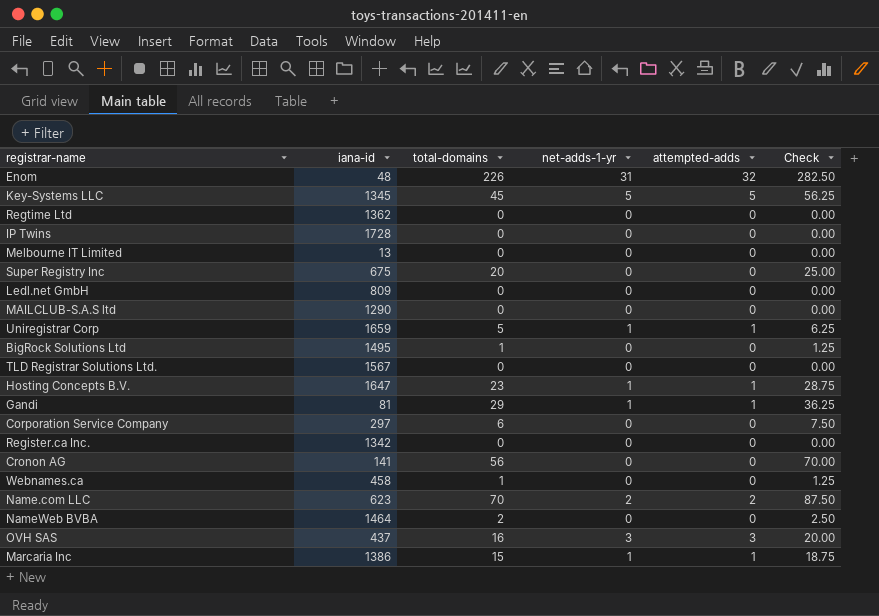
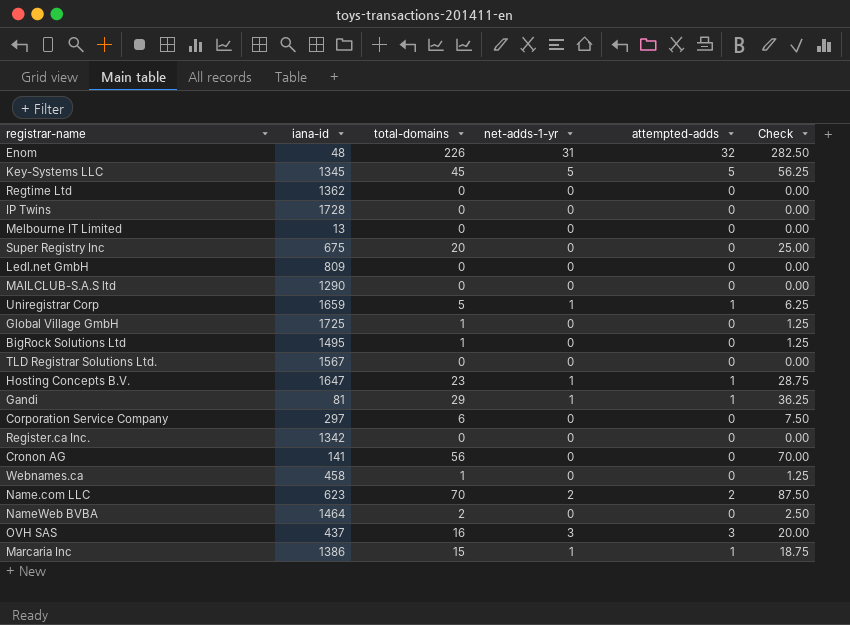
row Global Village GmbH: none -> 1725 | 1 | 0 | 0 | 1.25

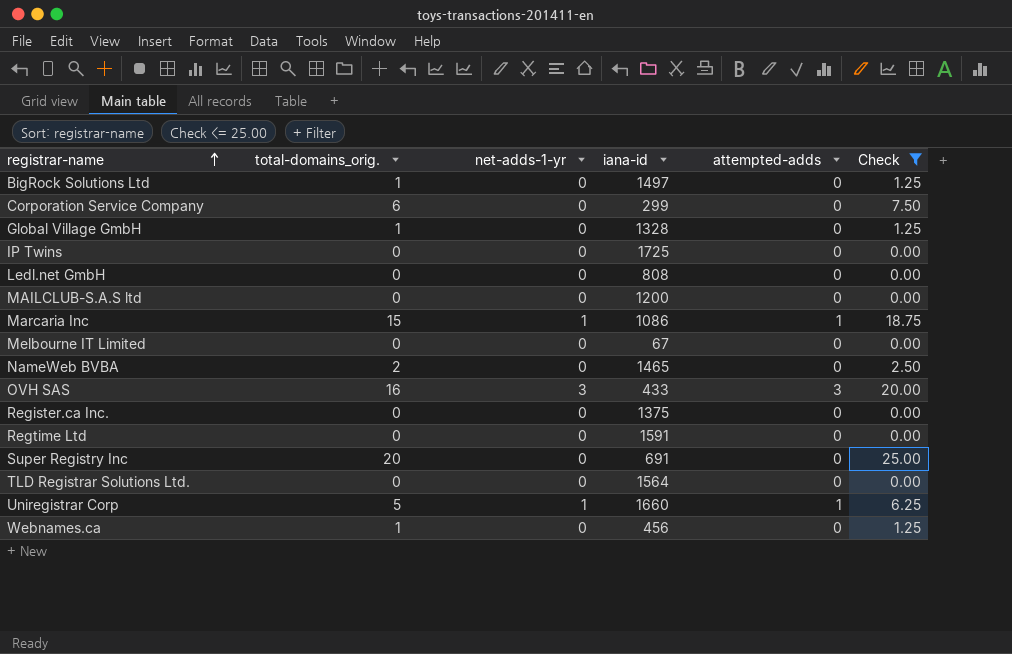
filter: none -> Check <= 25.00
row order: none -> registrar-name ascending
column name: total-domains -> total-domains_orig.
column iana-id | position: 2 -> 4
BigRock Solutions Ltd | iana-id: 1495 -> 1497
Corporation Service Company | iana-id: 297 -> 299
Global Village GmbH | iana-id: 1725 -> 1328
IP Twins | iana-id: 1728 -> 1725
Ledl.net GmbH | iana-id: 809 -> 808
MAILCLUB-S.A.S ltd | iana-id: 1290 -> 1200
Marcaria Inc | iana-id: 1386 -> 1086
Melbourne IT Limited | iana-id: 13 -> 67
NameWeb BVBA | iana-id: 1464 -> 1465
OVH SAS | iana-id: 437 -> 433
Register.ca Inc. | iana-id: 1342 -> 1375
Regtime Ltd | iana-id: 1362 -> 1591
Super Registry Inc | iana-id: 675 -> 691
TLD Registrar Solutions Ltd. | iana-id: 1567 -> 1564
Uniregistrar Corp | iana-id: 1659 -> 1660
Webnames.ca | iana-id: 458 -> 456

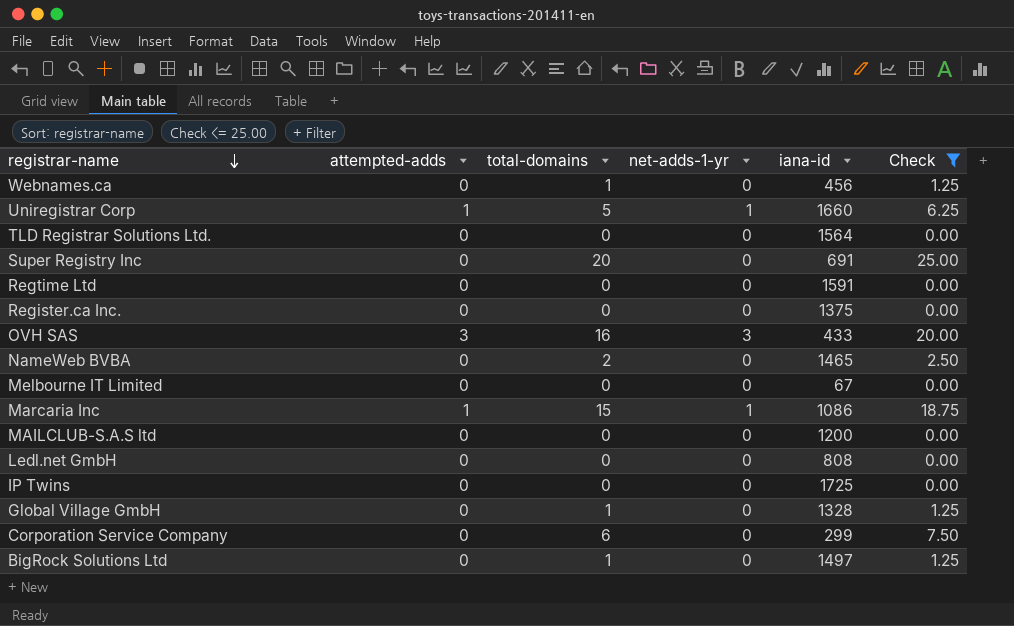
row order: registrar-name ascending -> registrar-name descending
column attempted-adds | position: 5 -> 2
column name: total-domains_orig. -> total-domains

